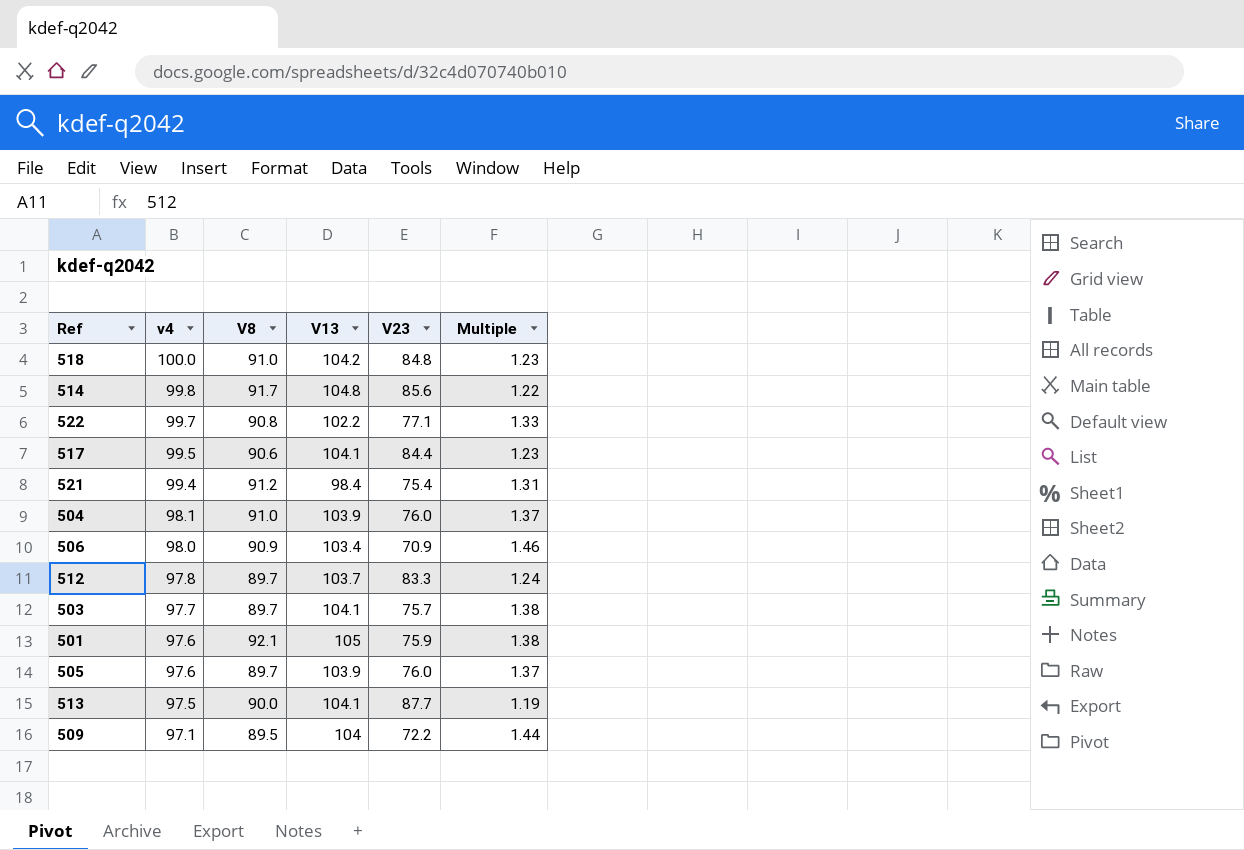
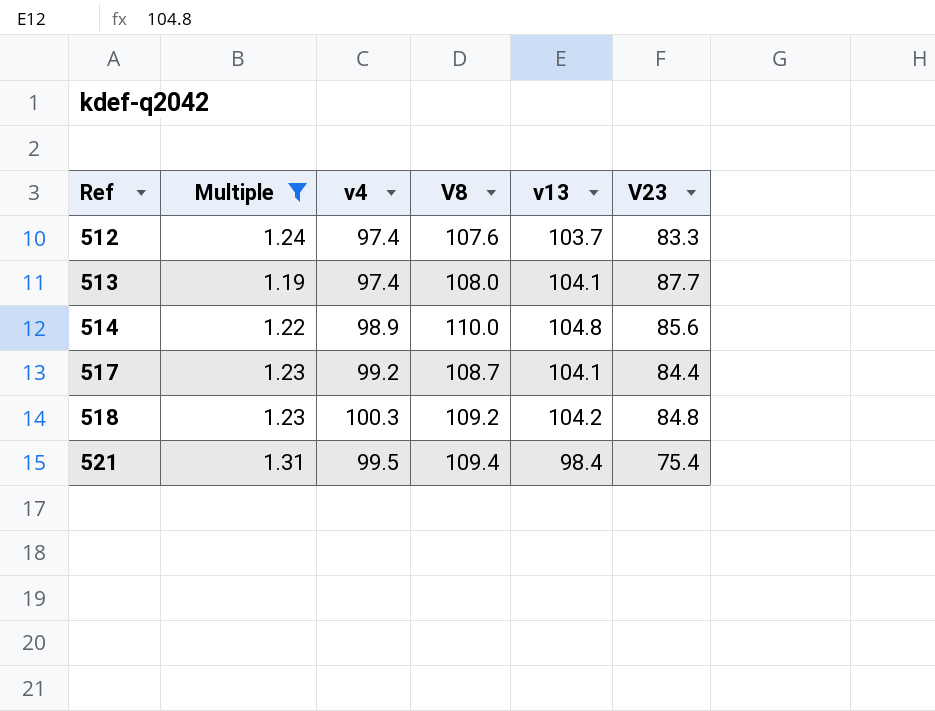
filter: none -> Multiple <= 1.31
row order: v4 descending -> Ref ascending
column Multiple | position: 6 -> 2
column name: V13 -> v13
512 | v4: 97.8 -> 97.4
512 | V8: 89.7 -> 107.6
513 | v4: 97.5 -> 97.4
513 | V8: 90.0 -> 108.0
514 | v4: 99.8 -> 98.9
514 | V8: 91.7 -> 110.0
517 | v4: 99.5 -> 99.2
517 | V8: 90.6 -> 108.7
518 | v4: 100.0 -> 100.3
518 | V8: 91.0 -> 109.2
521 | v4: 99.4 -> 99.5
521 | V8: 91.2 -> 109.4

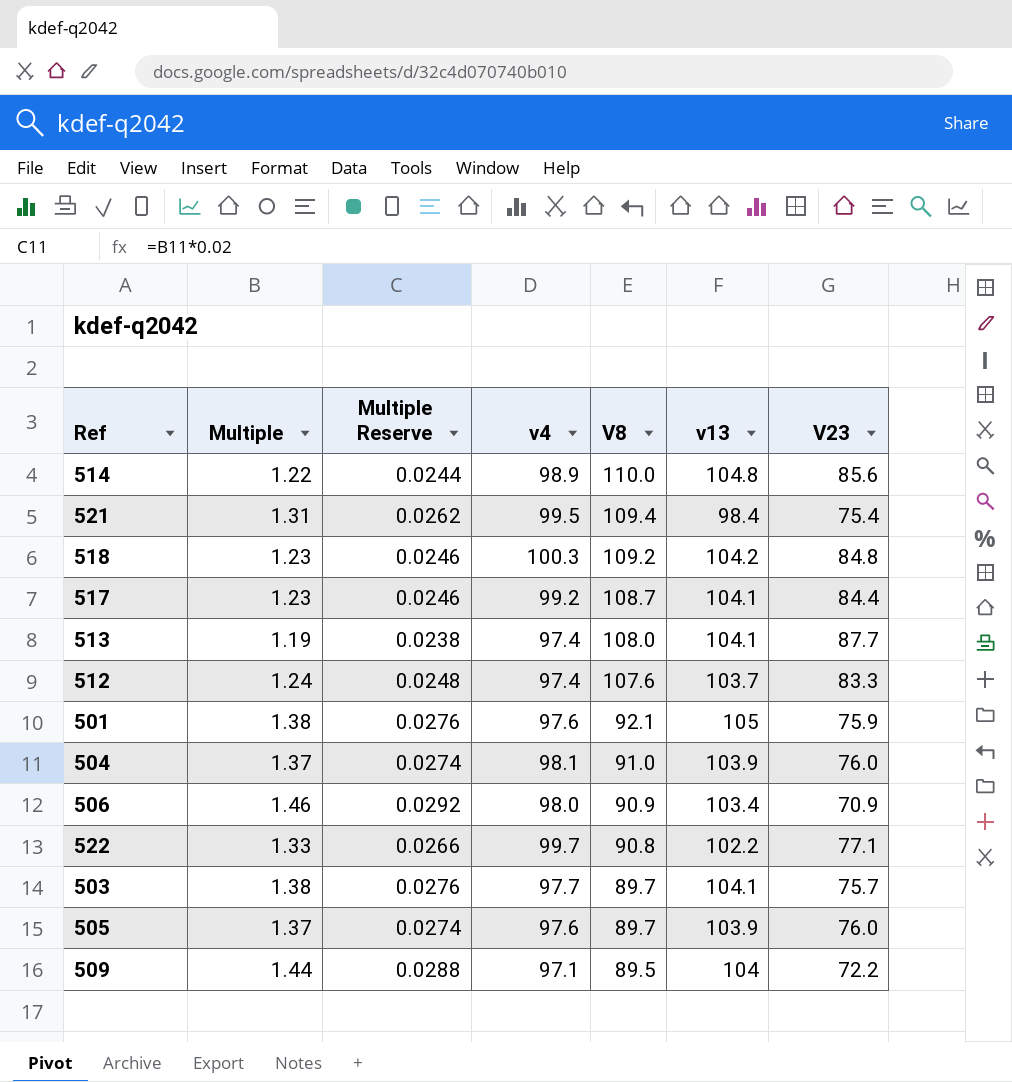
filter: Multiple <= 1.31 -> none
row order: Ref ascending -> V8 descending
column Multiple Reserve | formula: none -> [Multiple] * 0.02

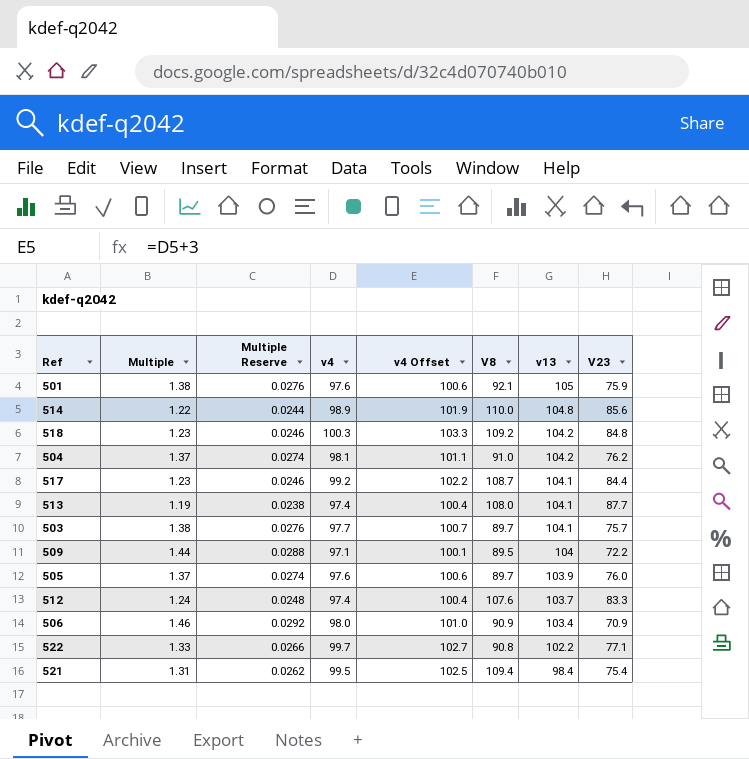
row order: V8 descending -> v13 descending
column v4 Offset | formula: none -> [v4] + 3
504 | v13: 103.9 -> 104.2
504 | V23: 76.0 -> 76.2

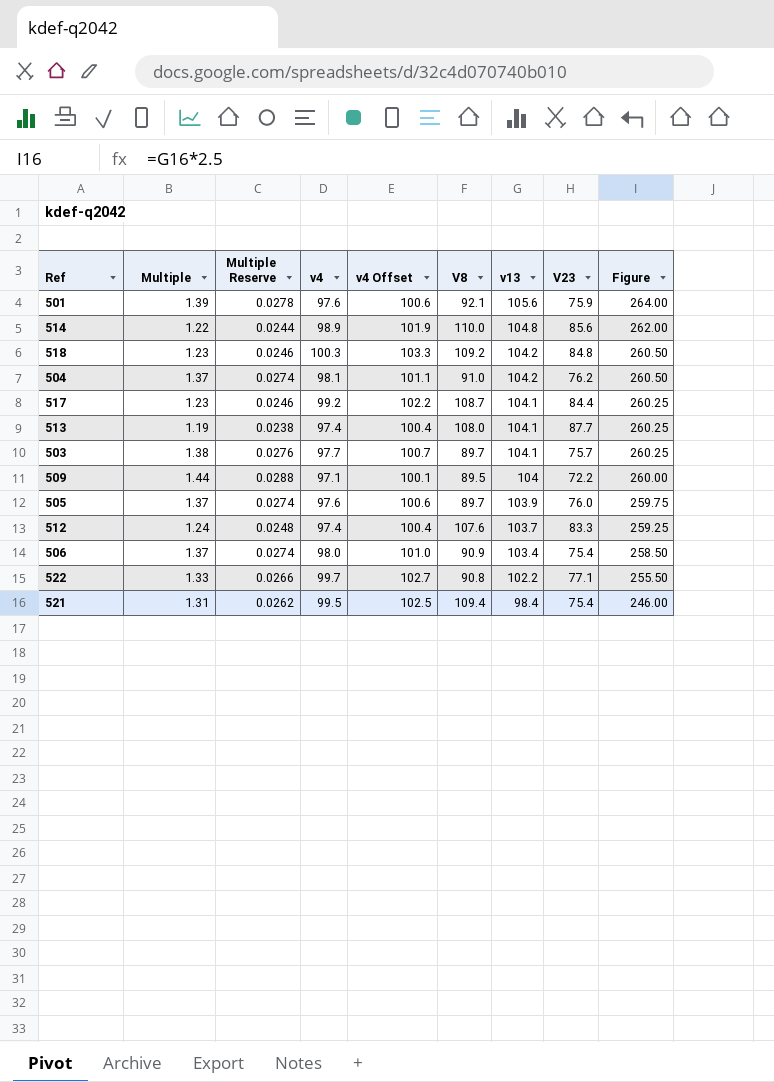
column Figure | formula: none -> [v13] * 2.5
501 | Multiple: 1.38 -> 1.39
501 | Multiple Reserve: 0.0276 -> 0.0278
501 | v13: 105 -> 105.6
506 | Multiple: 1.46 -> 1.37
506 | Multiple Reserve: 0.0292 -> 0.0274
506 | V23: 70.9 -> 75.4

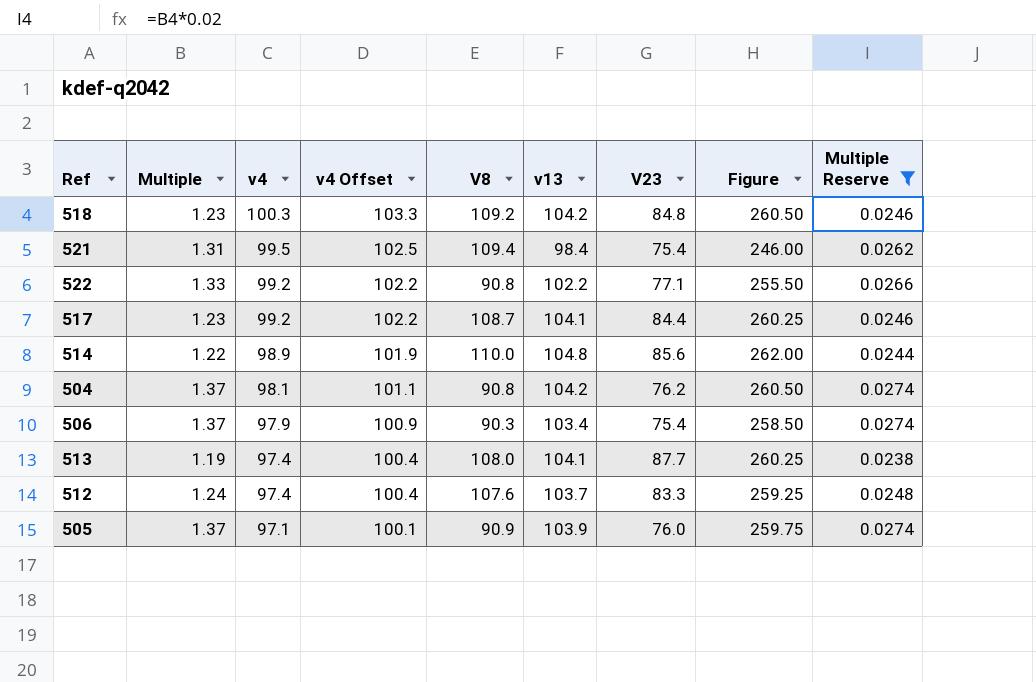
filter: none -> Multiple Reserve <= 0.0274
row order: v13 descending -> v4 descending
column Multiple Reserve | position: 3 -> 9
522 | v4: 99.7 -> 99.2
522 | v4 Offset: 102.7 -> 102.2
504 | V8: 91.0 -> 90.8
506 | v4: 98.0 -> 97.9
506 | v4 Offset: 101.0 -> 100.9
506 | V8: 90.9 -> 90.3
505 | v4: 97.6 -> 97.1
505 | v4 Offset: 100.6 -> 100.1
505 | V8: 89.7 -> 90.9

